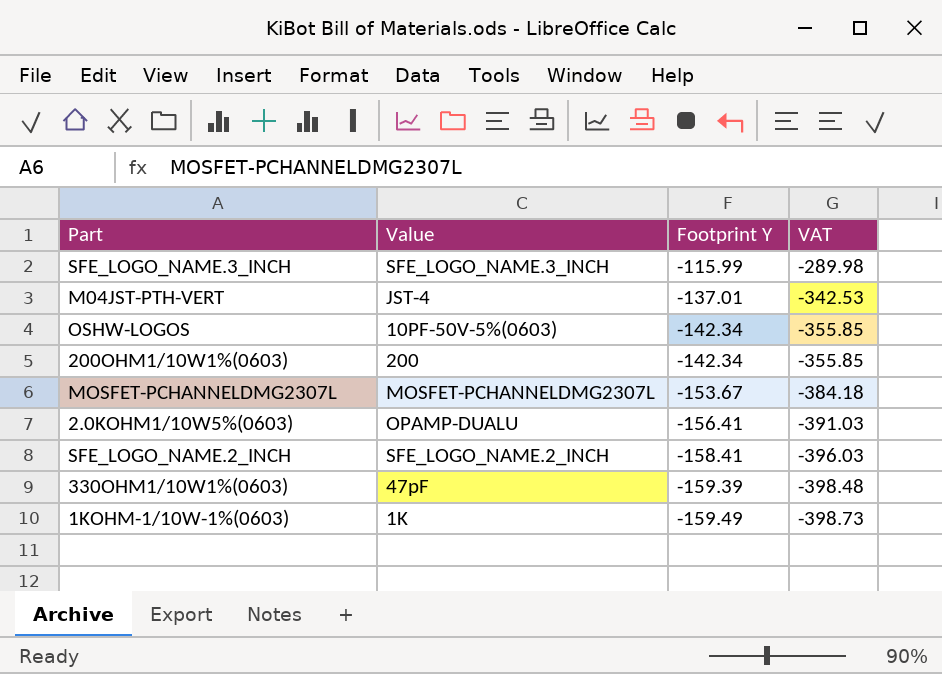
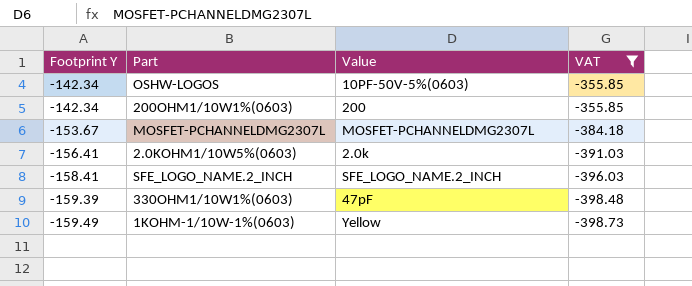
filter: none -> VAT <= -355.85
column Footprint Y | position: 3 -> 1
2.0KOHM1/10W5%(0603) | Value: OPAMP-DUALU -> 2.0k
1KOHM-1/10W-1%(0603) | Value: 1K -> Yellow

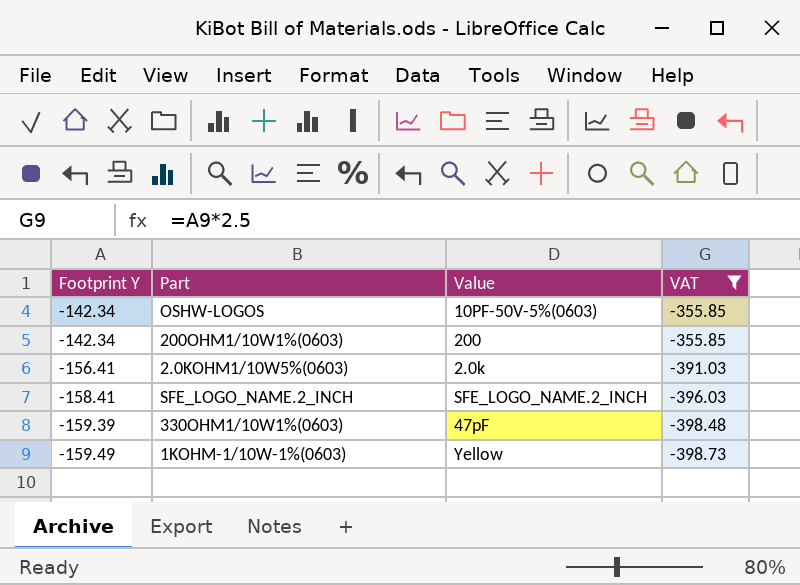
row MOSFET-PCHANNELDMG2307L: -153.67 | MOSFET-PCHANNELDMG2307L | -384.18 -> none

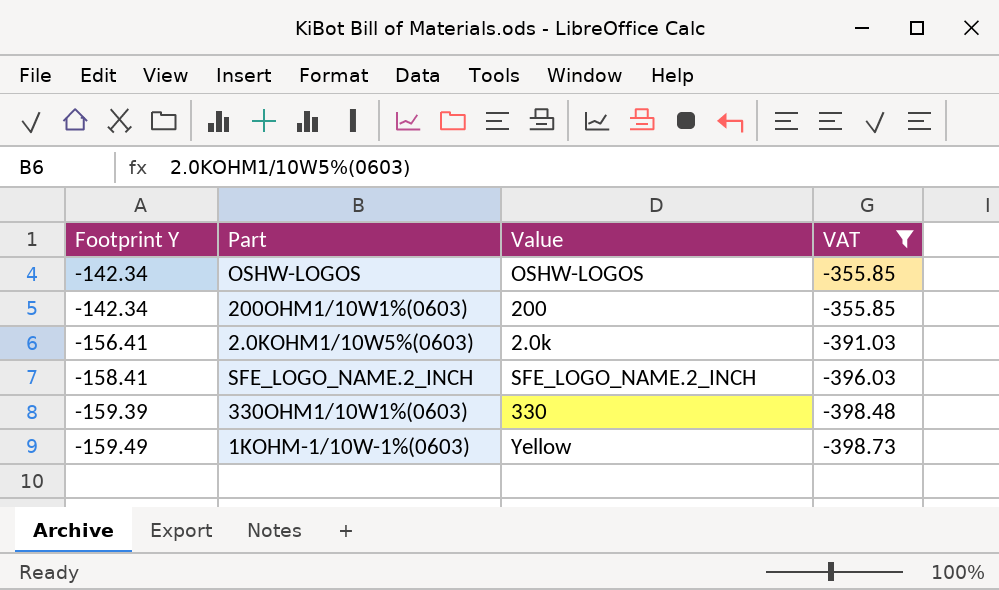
OSHW-LOGOS | Value: 10PF-50V-5%(0603) -> OSHW-LOGOS
330OHM1/10W1%(0603) | Value: 47pF -> 330

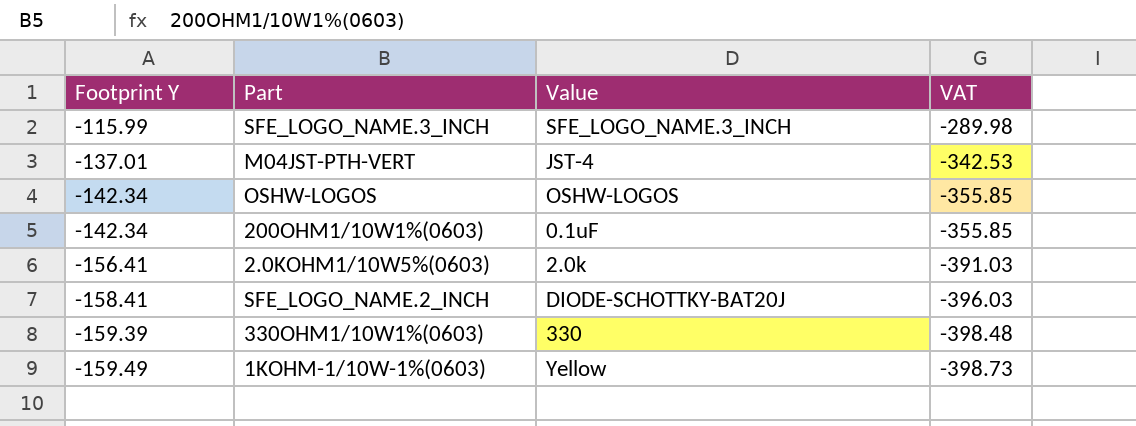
filter: VAT <= -355.85 -> none
200OHM1/10W1%(0603) | Value: 200 -> 0.1uF
SFE_LOGO_NAME.2_INCH | Value: SFE_LOGO_NAME.2_INCH -> DIODE-SCHOTTKY-BAT20J

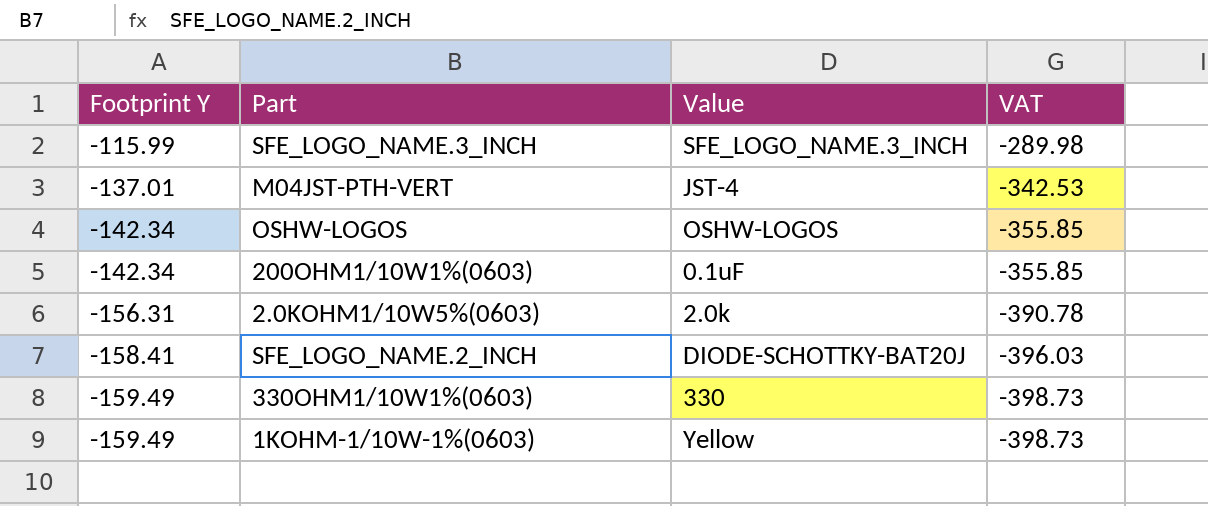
2.0KOHM1/10W5%(0603) | Footprint Y: -156.41 -> -156.31
2.0KOHM1/10W5%(0603) | VAT: -391.03 -> -390.78
330OHM1/10W1%(0603) | Footprint Y: -159.39 -> -159.49
330OHM1/10W1%(0603) | VAT: -398.48 -> -398.73

